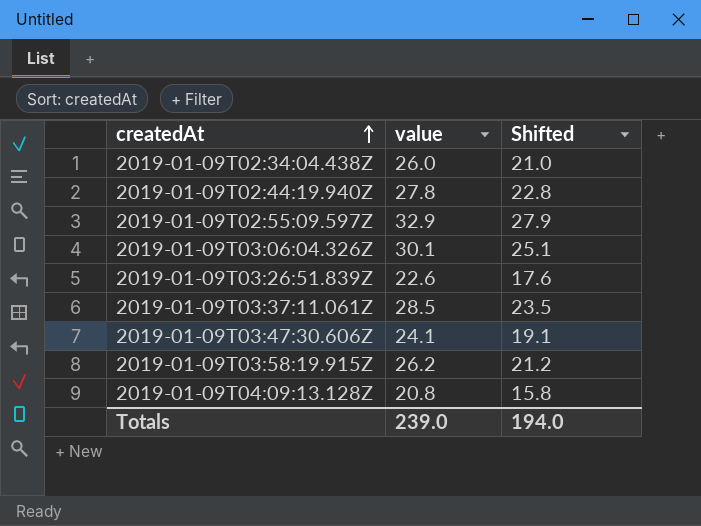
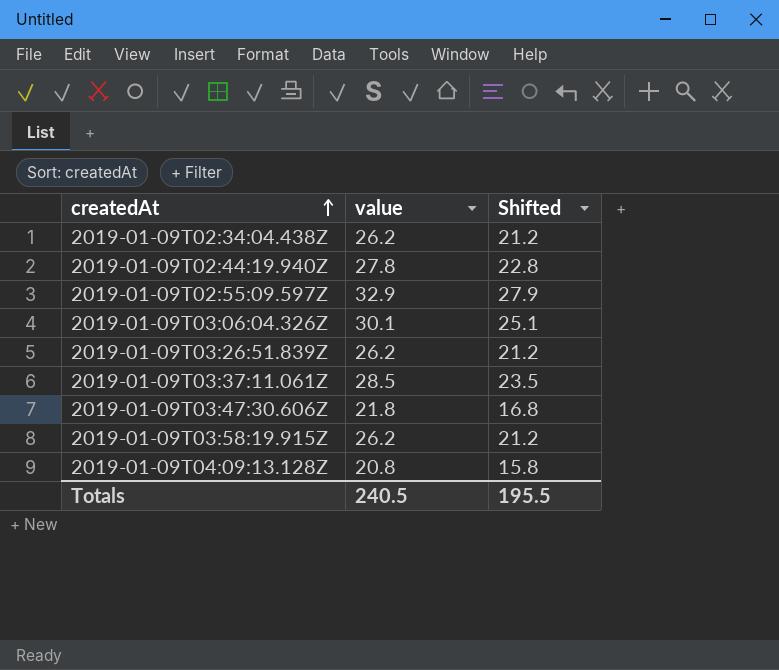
2019-01-09T02:34:04.438Z | value: 26.0 -> 26.2
2019-01-09T02:34:04.438Z | Shifted: 21.0 -> 21.2
2019-01-09T03:26:51.839Z | value: 22.6 -> 26.2
2019-01-09T03:26:51.839Z | Shifted: 17.6 -> 21.2
2019-01-09T03:47:30.606Z | value: 24.1 -> 21.8
2019-01-09T03:47:30.606Z | Shifted: 19.1 -> 16.8
Totals | value: 239.0 -> 240.5
Totals | Shifted: 194.0 -> 195.5

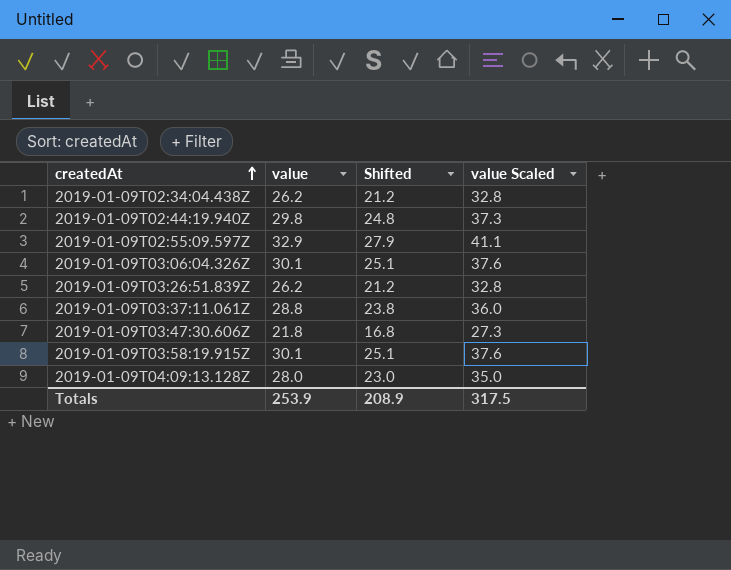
column value Scaled | formula: none -> [value] * 1.25
2019-01-09T02:44:19.940Z | value: 27.8 -> 29.8
2019-01-09T02:44:19.940Z | Shifted: 22.8 -> 24.8
2019-01-09T03:37:11.061Z | value: 28.5 -> 28.8
2019-01-09T03:37:11.061Z | Shifted: 23.5 -> 23.8
2019-01-09T03:58:19.915Z | value: 26.2 -> 30.1
2019-01-09T03:58:19.915Z | Shifted: 21.2 -> 25.1
2019-01-09T04:09:13.128Z | value: 20.8 -> 28.0
2019-01-09T04:09:13.128Z | Shifted: 15.8 -> 23.0
Totals | value: 240.5 -> 253.9
Totals | Shifted: 195.5 -> 208.9

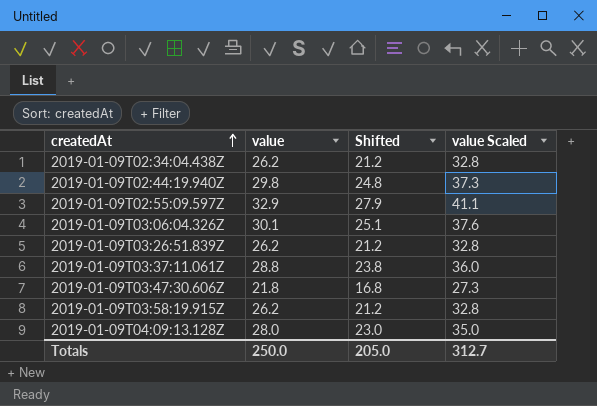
2019-01-09T03:58:19.915Z | value: 30.1 -> 26.2
2019-01-09T03:58:19.915Z | Shifted: 25.1 -> 21.2
2019-01-09T03:58:19.915Z | value Scaled: 37.6 -> 32.8
Totals | value: 253.9 -> 250.0
Totals | Shifted: 208.9 -> 205.0
Totals | value Scaled: 317.5 -> 312.7

